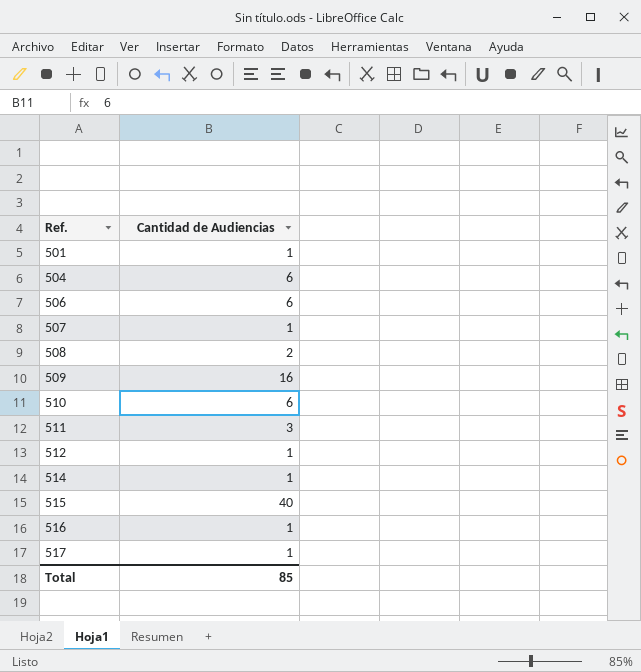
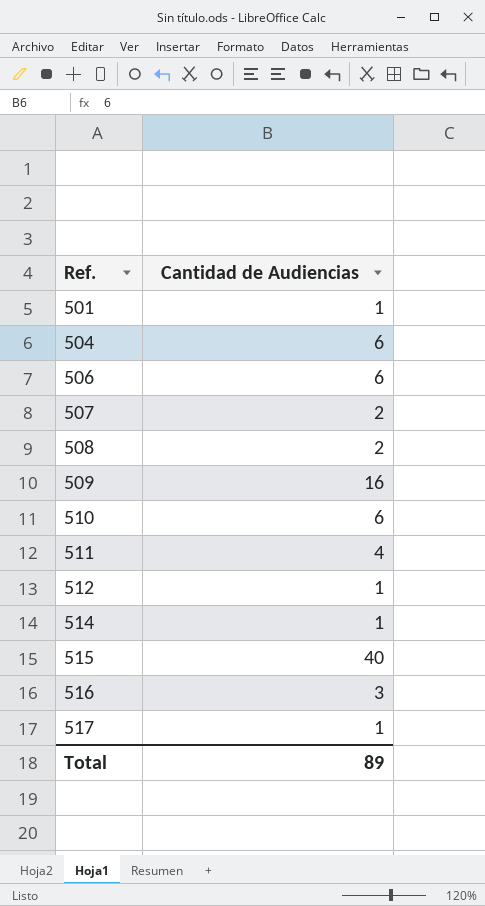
507 | Cantidad de Audiencias: 1 -> 2
511 | Cantidad de Audiencias: 3 -> 4
516 | Cantidad de Audiencias: 1 -> 3
Total | Cantidad de Audiencias: 85 -> 89

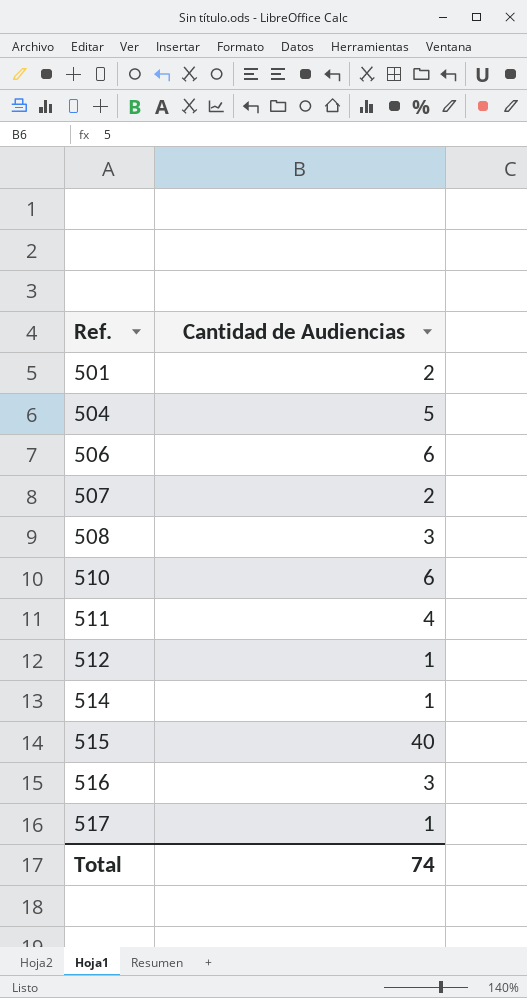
row 509: 16 -> none
501 | Cantidad de Audiencias: 1 -> 2
504 | Cantidad de Audiencias: 6 -> 5
508 | Cantidad de Audiencias: 2 -> 3
Total | Cantidad de Audiencias: 89 -> 74

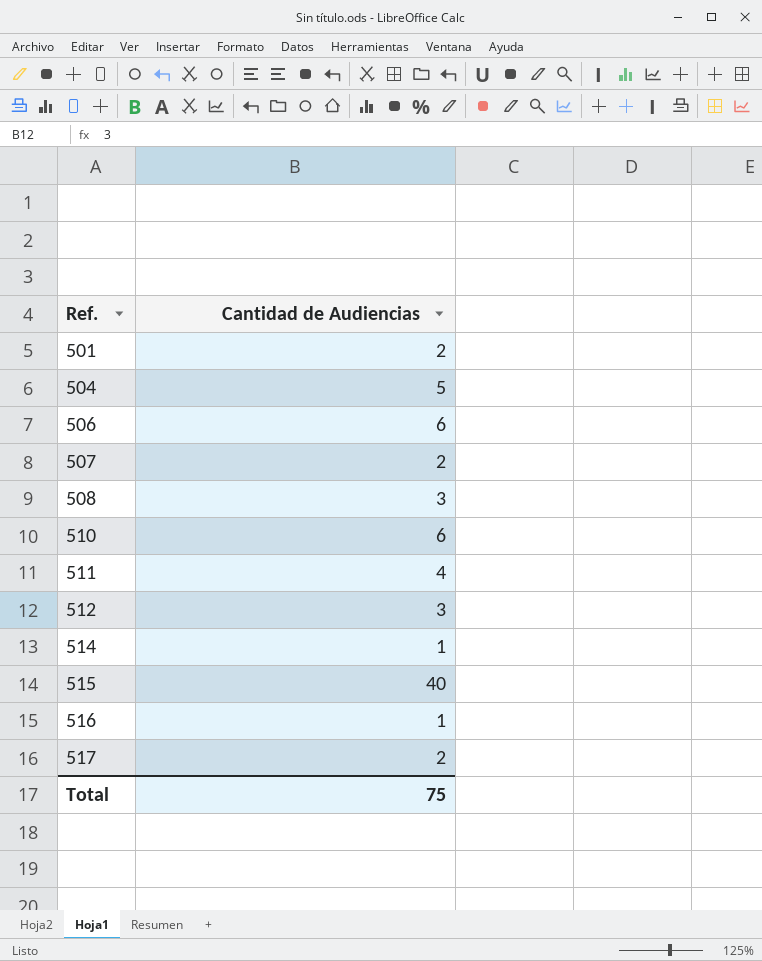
512 | Cantidad de Audiencias: 1 -> 3
516 | Cantidad de Audiencias: 3 -> 1
517 | Cantidad de Audiencias: 1 -> 2
Total | Cantidad de Audiencias: 74 -> 75

